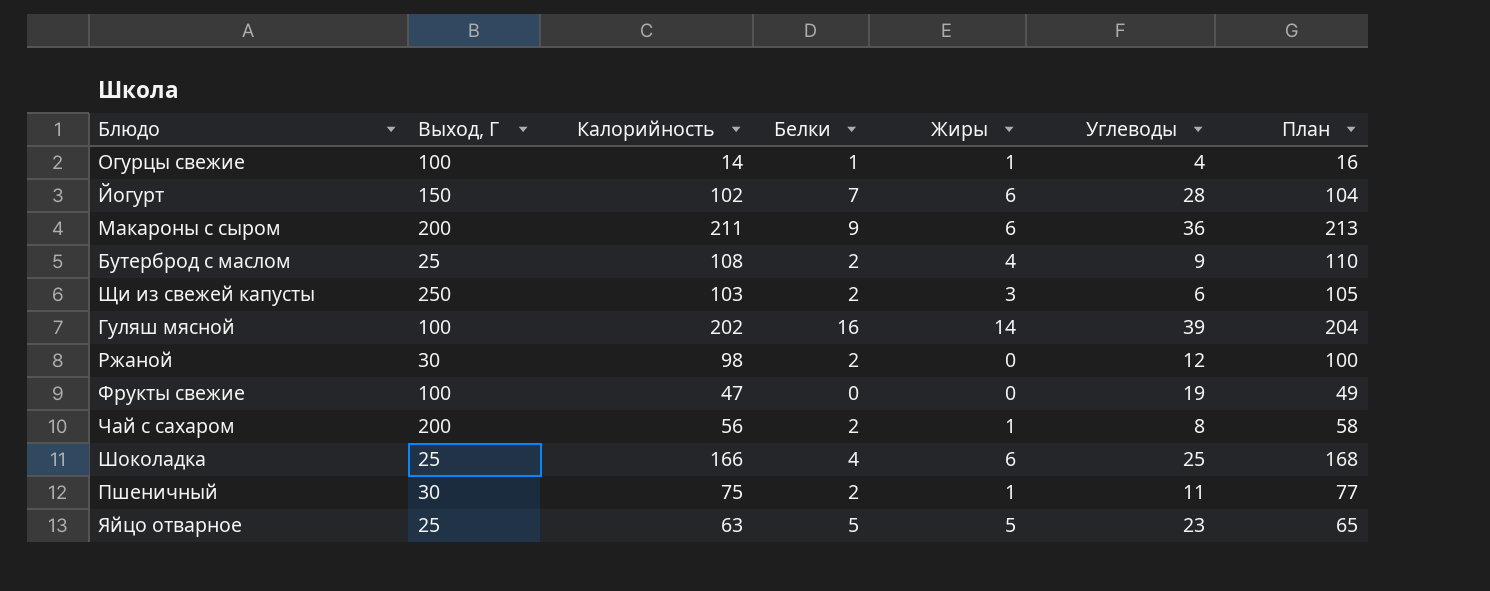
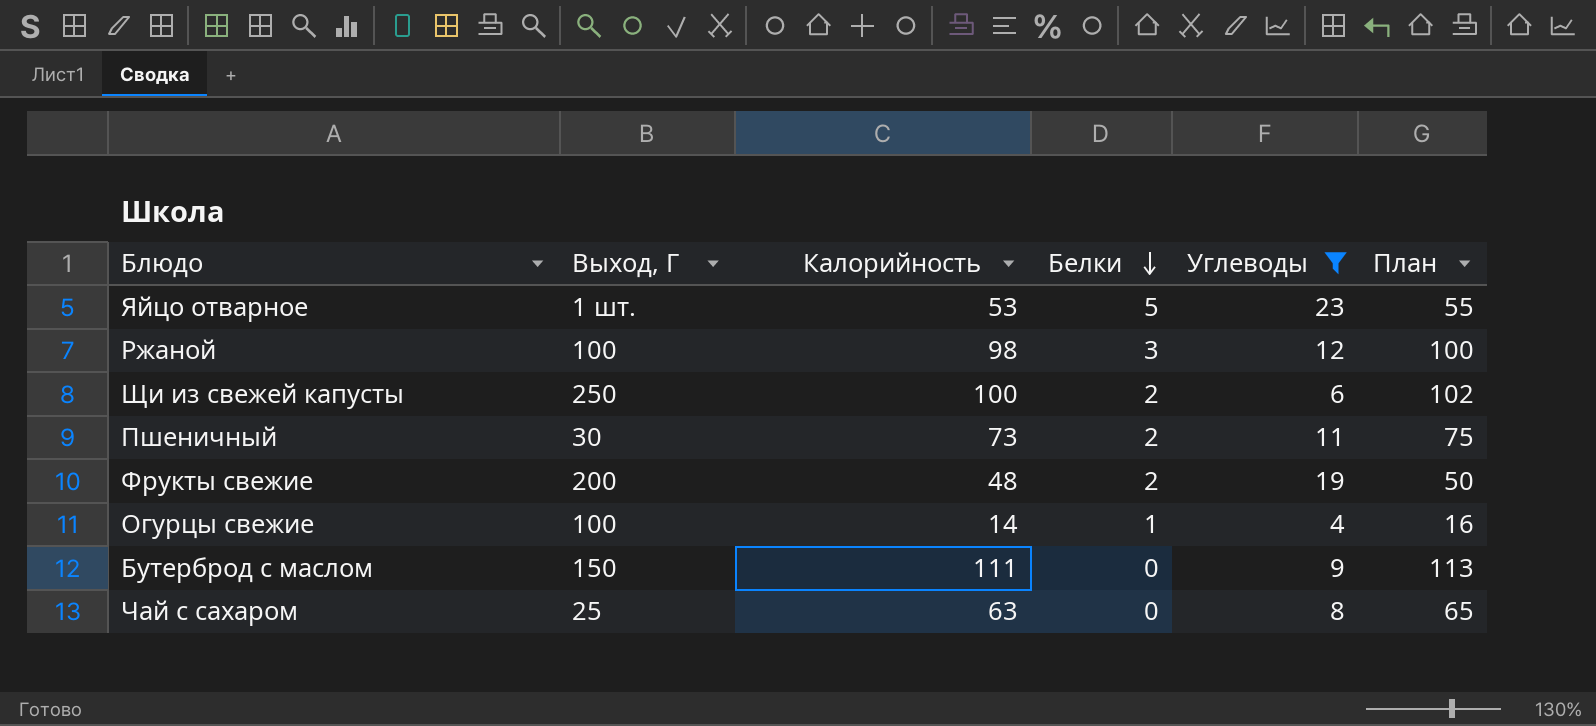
filter: none -> Углеводы <= 23
row order: none -> Белки descending
column Жиры | position: 5 -> none
Яйцо отварное | Выход, Г: 25 -> 1 шт.
Яйцо отварное | Калорийность: 63 -> 53
Яйцо отварное | План: 65 -> 55
Ржаной | Выход, Г: 30 -> 100
Ржаной | Белки: 2 -> 3
Щи из свежей капусты | Калорийность: 103 -> 100
Щи из свежей капусты | План: 105 -> 102
Пшеничный | Калорийность: 75 -> 73
Пшеничный | План: 77 -> 75
Фрукты свежие | Выход, Г: 100 -> 200
Фрукты свежие | Калорийность: 47 -> 48
Фрукты свежие | Белки: 0 -> 2
Фрукты свежие | План: 49 -> 50
Бутерброд с маслом | Выход, Г: 25 -> 150
Бутерброд с маслом | Калорийность: 108 -> 111
Бутерброд с маслом | Белки: 2 -> 0
Бутерброд с маслом | План: 110 -> 113
Чай с сахаром | Выход, Г: 200 -> 25
Чай с сахаром | Калорийность: 56 -> 63
Чай с сахаром | Белки: 2 -> 0
Чай с сахаром | План: 58 -> 65

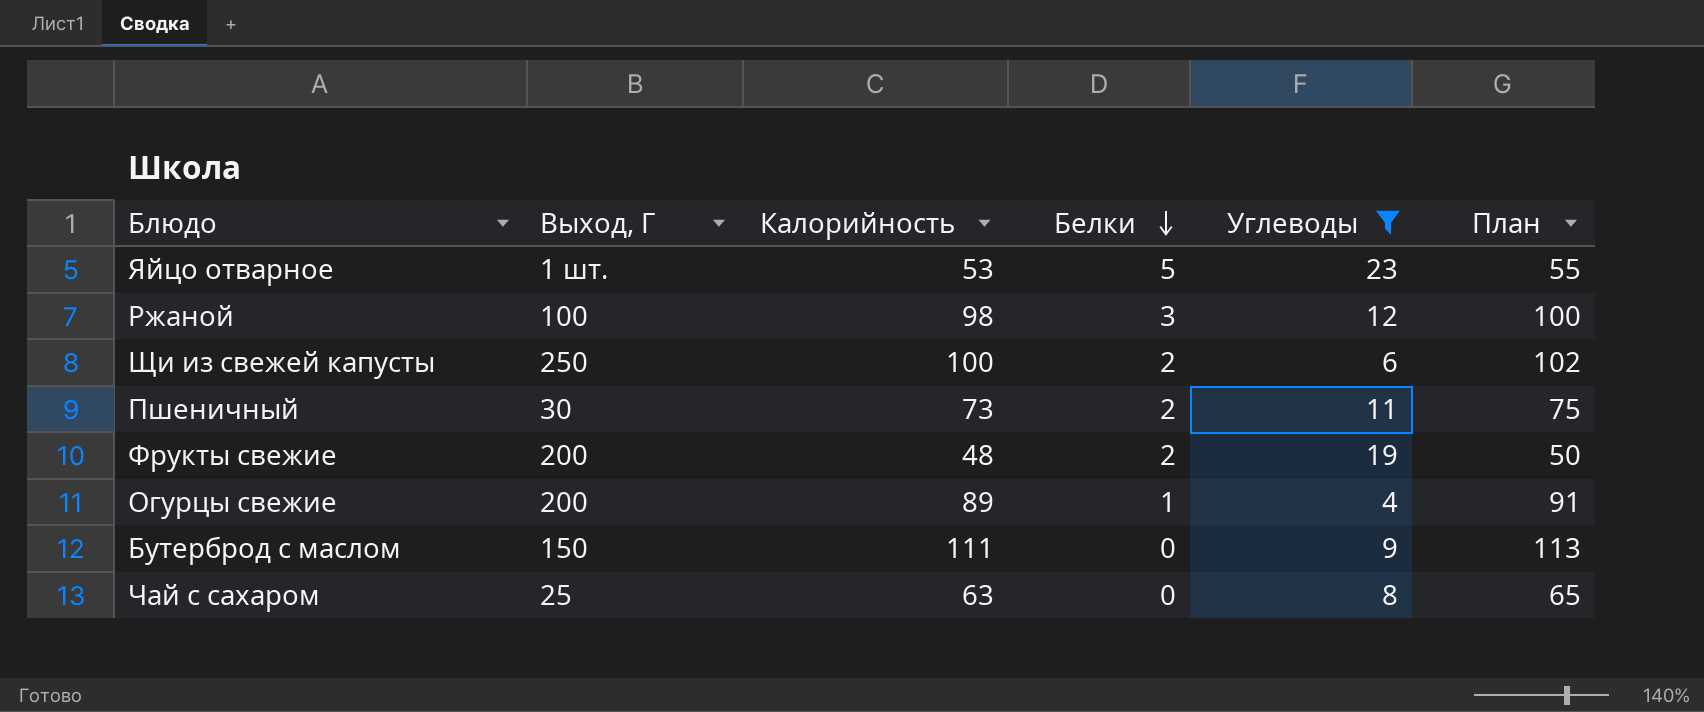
Огурцы свежие | Выход, Г: 100 -> 200
Огурцы свежие | Калорийность: 14 -> 89
Огурцы свежие | План: 16 -> 91

